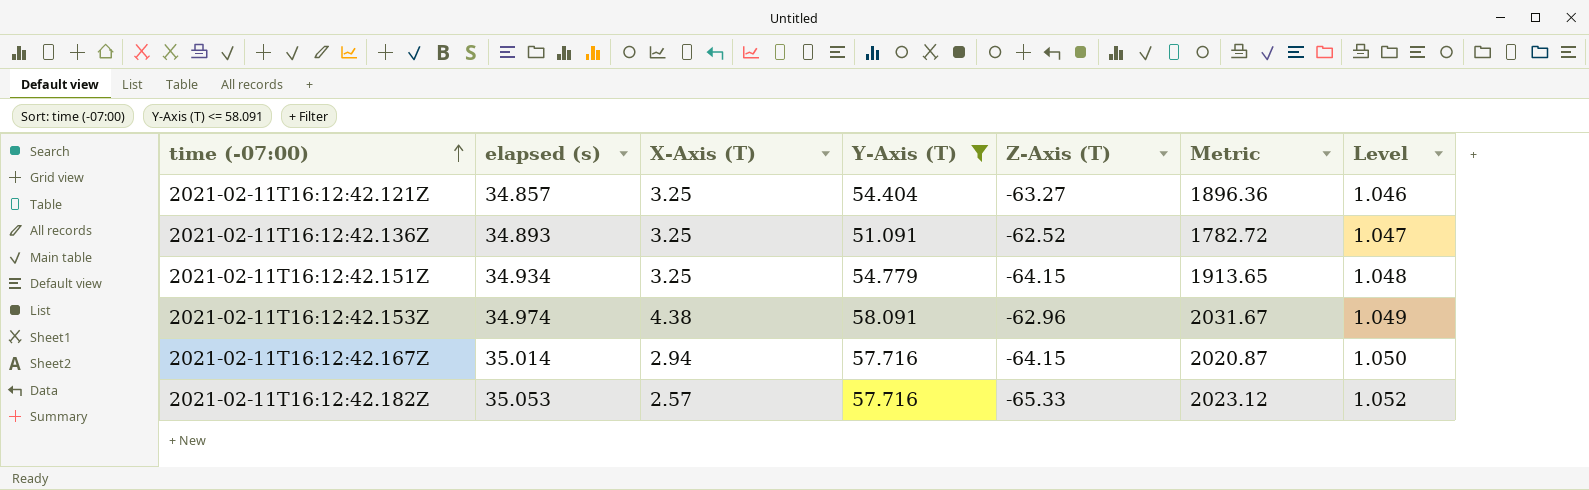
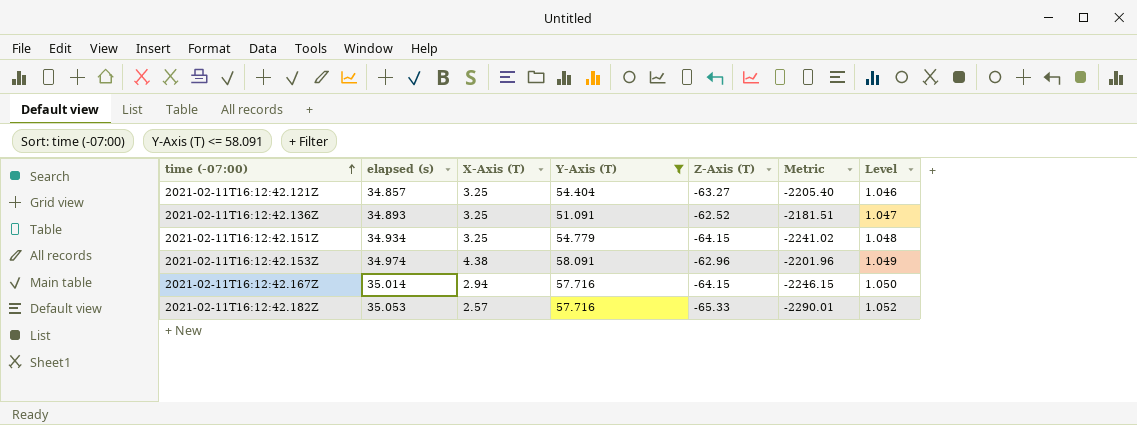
column Metric | formula: [elapsed (s)] * [Y-Axis (T)] -> [elapsed (s)] * [Z-Axis (T)]

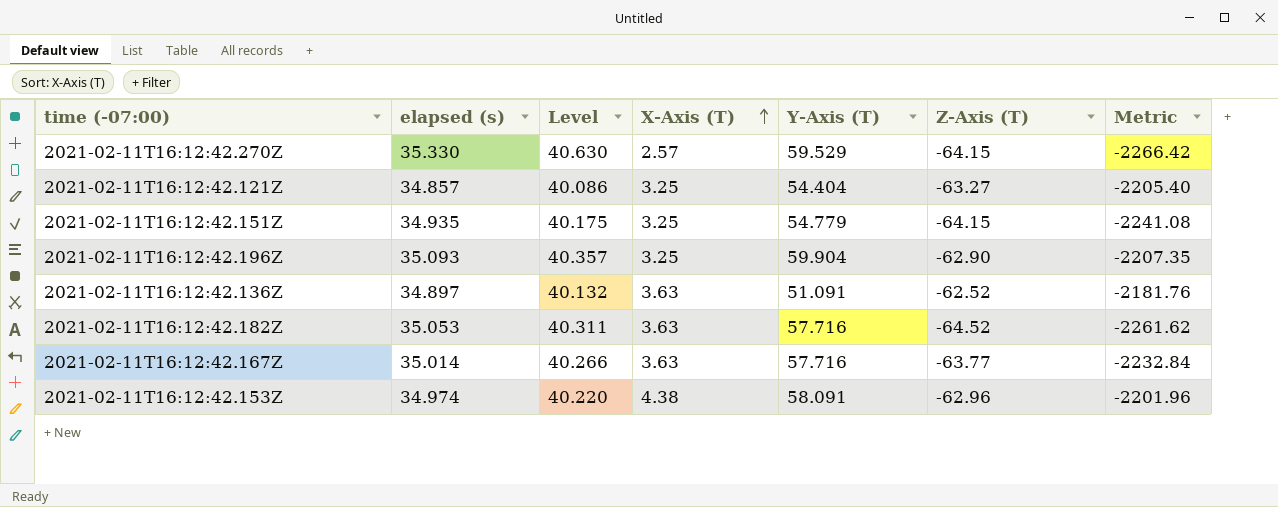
filter: Y-Axis (T) <= 58.091 -> none
row order: time (-07:00) ascending -> X-Axis (T) ascending
column Level | formula: [elapsed (s)] * 0.03 -> [elapsed (s)] * 1.15
column Level | position: 7 -> 3
2021-02-11T16:12:42.151Z | elapsed (s): 34.934 -> 34.935
2021-02-11T16:12:42.151Z | Metric: -2241.02 -> -2241.08
2021-02-11T16:12:42.136Z | elapsed (s): 34.893 -> 34.897
2021-02-11T16:12:42.136Z | X-Axis (T): 3.25 -> 3.63
2021-02-11T16:12:42.136Z | Metric: -2181.51 -> -2181.76
2021-02-11T16:12:42.182Z | X-Axis (T): 2.57 -> 3.63
2021-02-11T16:12:42.182Z | Z-Axis (T): -65.33 -> -64.52
2021-02-11T16:12:42.182Z | Metric: -2290.01 -> -2261.62
2021-02-11T16:12:42.167Z | X-Axis (T): 2.94 -> 3.63
2021-02-11T16:12:42.167Z | Z-Axis (T): -64.15 -> -63.77
2021-02-11T16:12:42.167Z | Metric: -2246.15 -> -2232.84

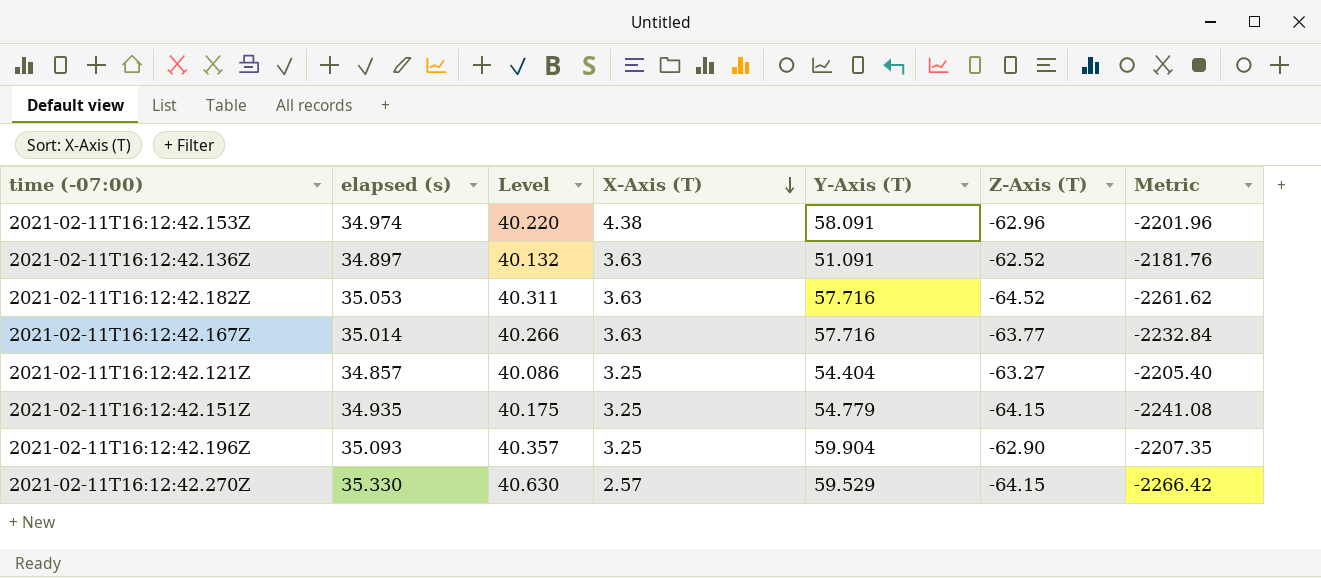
row order: X-Axis (T) ascending -> X-Axis (T) descending

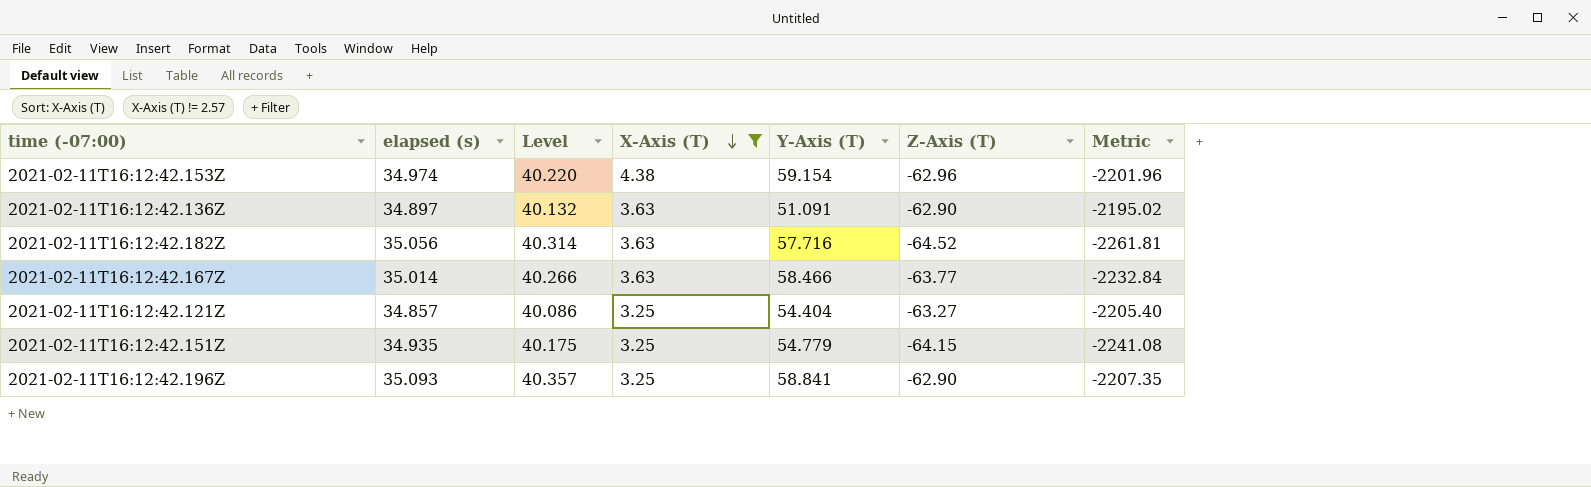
filter: none -> X-Axis (T) != 2.57
2021-02-11T16:12:42.153Z | Y-Axis (T): 58.091 -> 59.154
2021-02-11T16:12:42.136Z | Z-Axis (T): -62.52 -> -62.90
2021-02-11T16:12:42.136Z | Metric: -2181.76 -> -2195.02
2021-02-11T16:12:42.182Z | elapsed (s): 35.053 -> 35.056
2021-02-11T16:12:42.182Z | Level: 40.311 -> 40.314
2021-02-11T16:12:42.182Z | Metric: -2261.62 -> -2261.81
2021-02-11T16:12:42.167Z | Y-Axis (T): 57.716 -> 58.466
2021-02-11T16:12:42.196Z | Y-Axis (T): 59.904 -> 58.841

